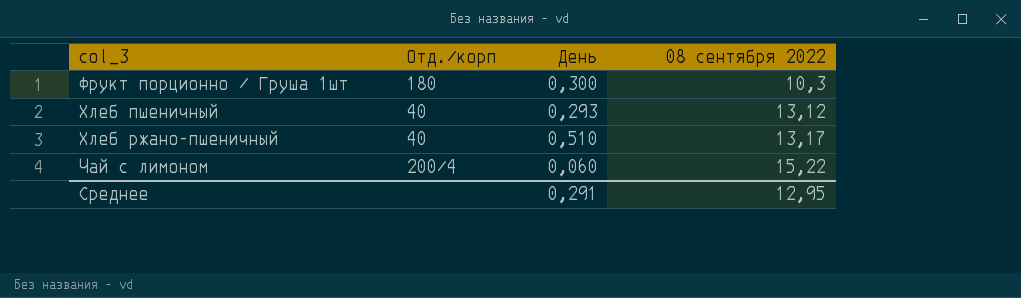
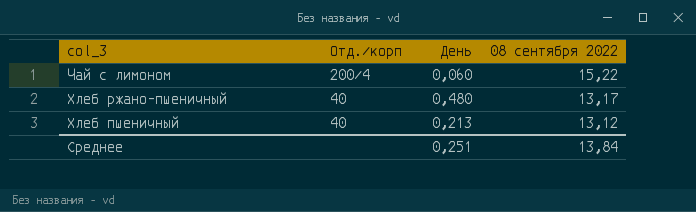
row order: col_3 ascending -> col_3 descending
row Фрукт порционно / Груша 1шт: 180 | 0,300 | 10,3 -> none
Хлеб ржано-пшеничный | День: 0,510 -> 0,480
Хлеб пшеничный | День: 0,293 -> 0,213
Среднее | День: 0,291 -> 0,251
Среднее | 08 сентября 2022: 12,95 -> 13,84

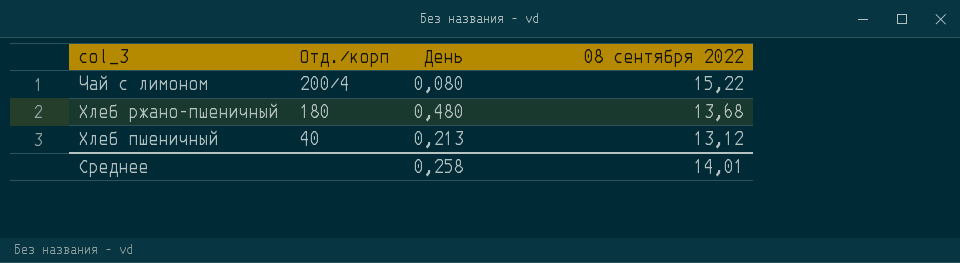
Чай с лимоном | День: 0,060 -> 0,080
Хлеб ржано-пшеничный | Отд./корп: 40 -> 180
Хлеб ржано-пшеничный | 08 сентября 2022: 13,17 -> 13,68
Среднее | День: 0,251 -> 0,258
Среднее | 08 сентября 2022: 13,84 -> 14,01

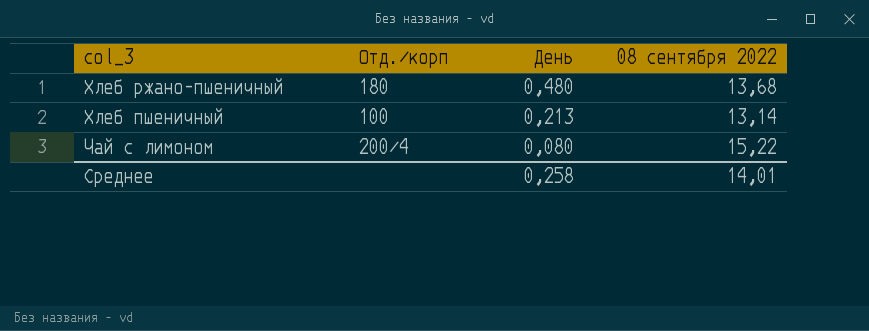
row order: col_3 descending -> День descending
Хлеб пшеничный | Отд./корп: 40 -> 100
Хлеб пшеничный | 08 сентября 2022: 13,12 -> 13,14

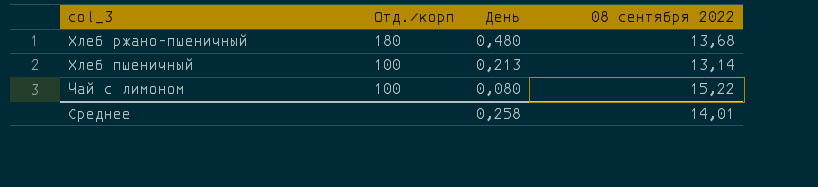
Чай с лимоном | Отд./корп: 200/4 -> 100

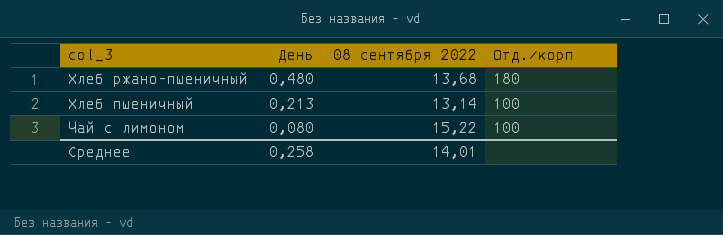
column Отд./корп | position: 2 -> 4

